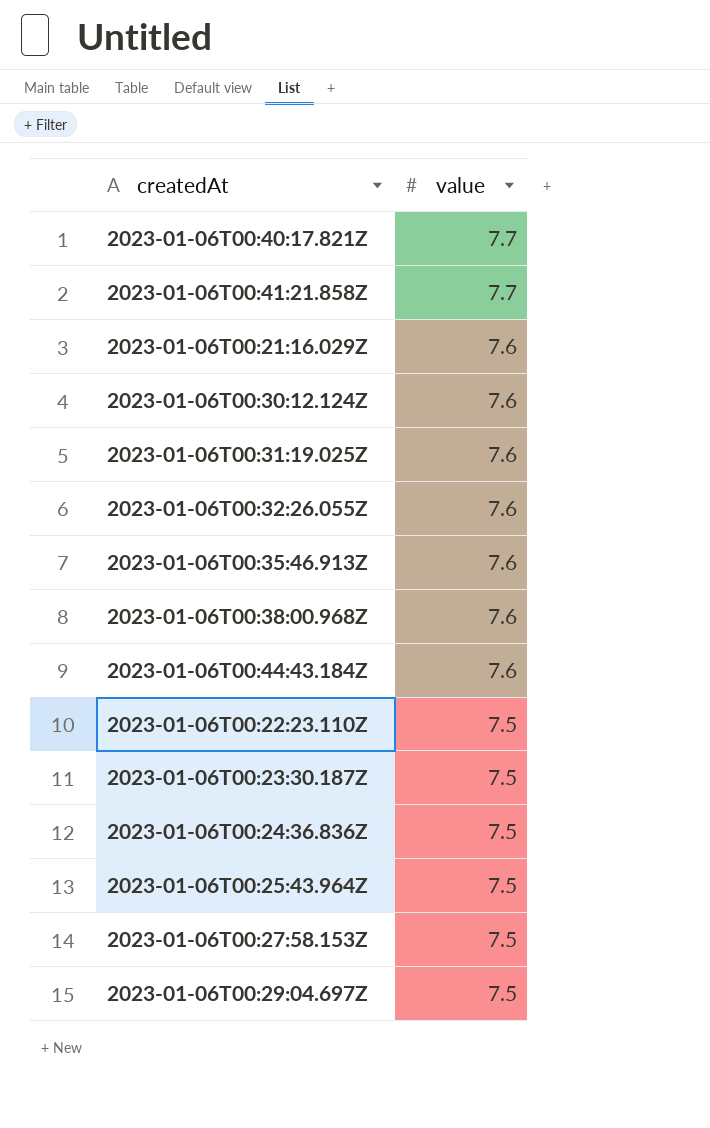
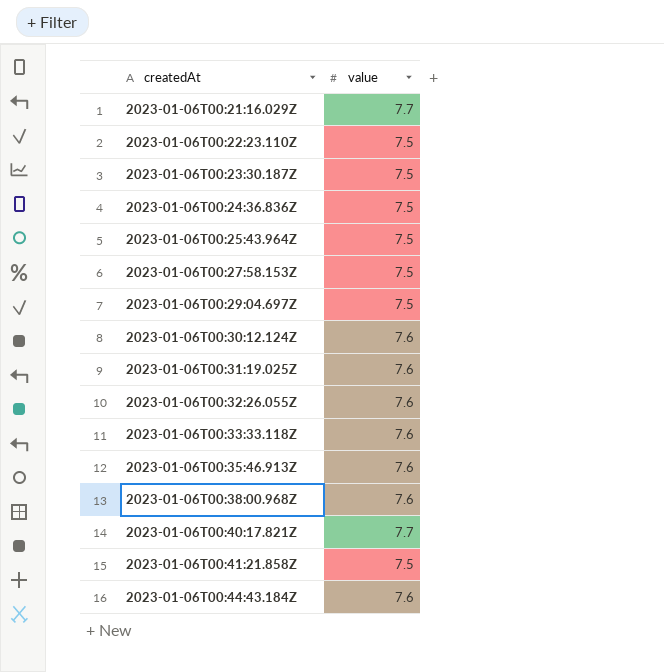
row order: value descending -> createdAt ascending
2023-01-06T00:21:16.029Z | value: 7.6 -> 7.7
row 2023-01-06T00:33:33.118Z: none -> 7.6
2023-01-06T00:41:21.858Z | value: 7.7 -> 7.5

